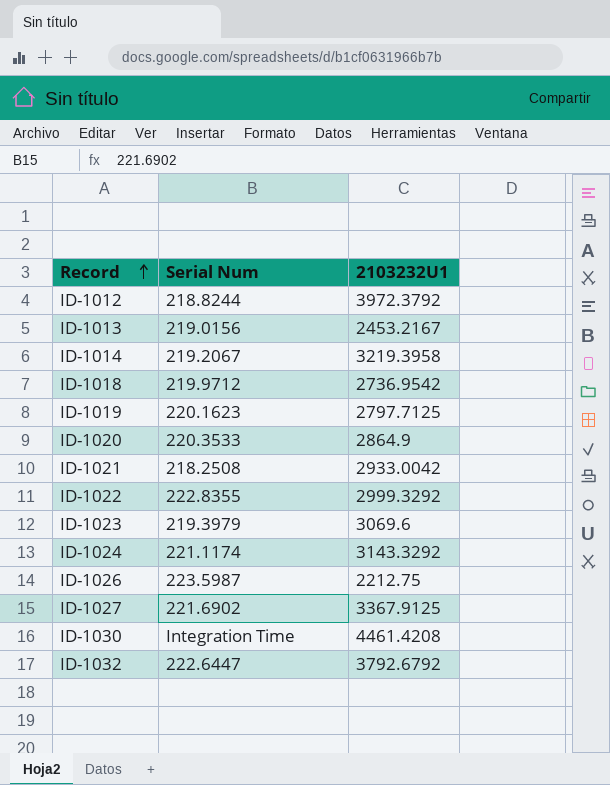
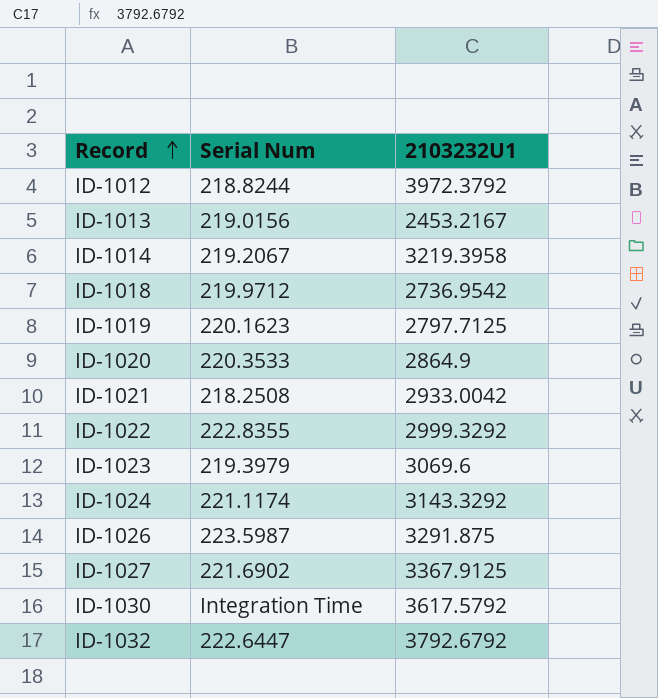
ID-1026 | 2103232U1: 2212.75 -> 3291.875
ID-1030 | 2103232U1: 4461.4208 -> 3617.5792

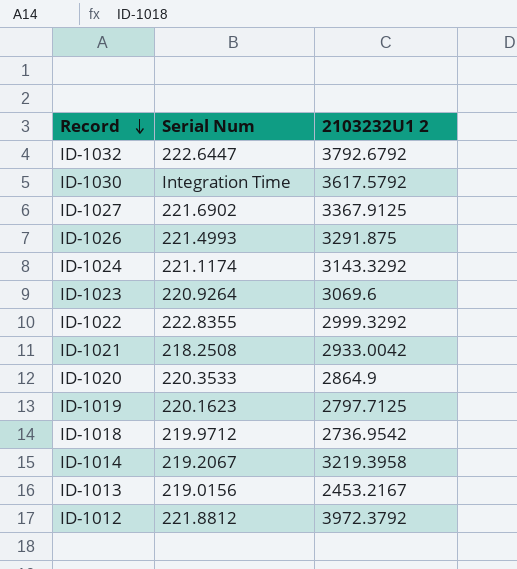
row order: Record ascending -> Record descending
column name: 2103232U1 -> 2103232U1 2
ID-1026 | Serial Num: 223.5987 -> 221.4993
ID-1023 | Serial Num: 219.3979 -> 220.9264
ID-1012 | Serial Num: 218.8244 -> 221.8812

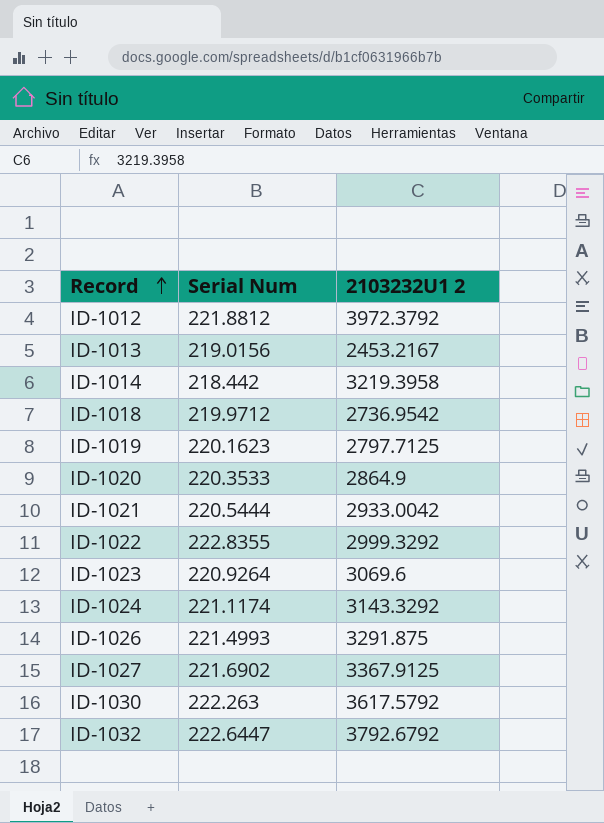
row order: Record descending -> Record ascending
ID-1014 | Serial Num: 219.2067 -> 218.442
ID-1021 | Serial Num: 218.2508 -> 220.5444
ID-1030 | Serial Num: Integration Time -> 222.263

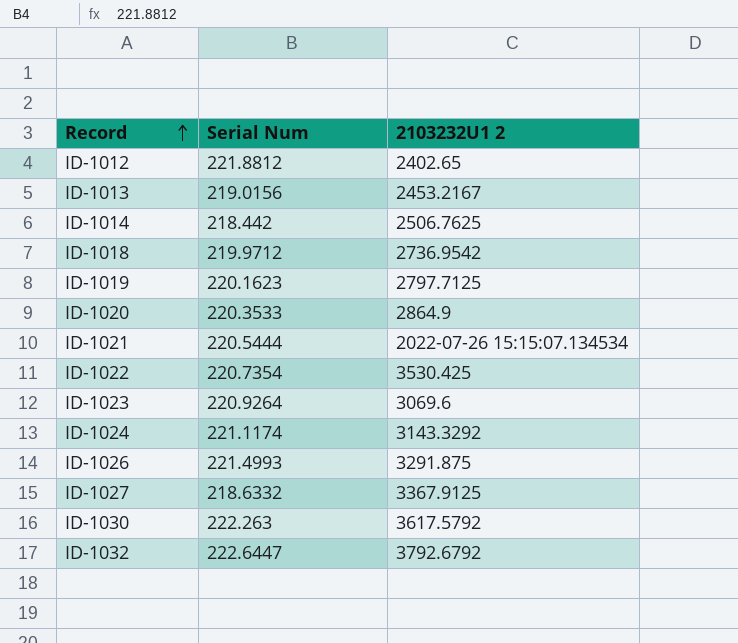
ID-1012 | 2103232U1 2: 3972.3792 -> 2402.65
ID-1014 | 2103232U1 2: 3219.3958 -> 2506.7625
ID-1021 | 2103232U1 2: 2933.0042 -> 2022-07-26 15:15:07.134534
ID-1022 | Serial Num: 222.8355 -> 220.7354
ID-1022 | 2103232U1 2: 2999.3292 -> 3530.425
ID-1027 | Serial Num: 221.6902 -> 218.6332

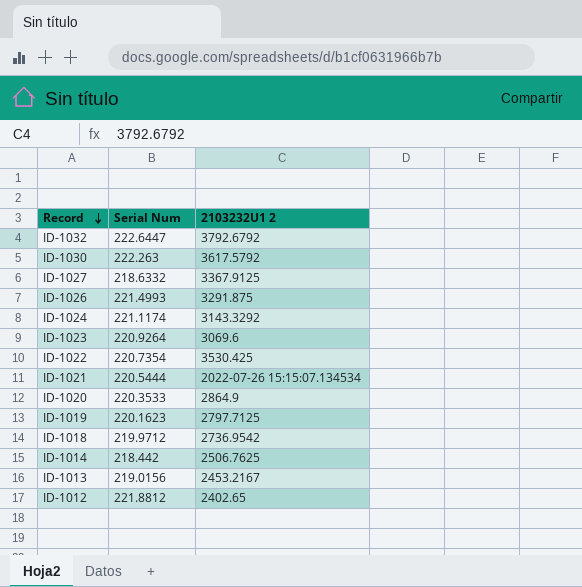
row order: Record ascending -> Record descending

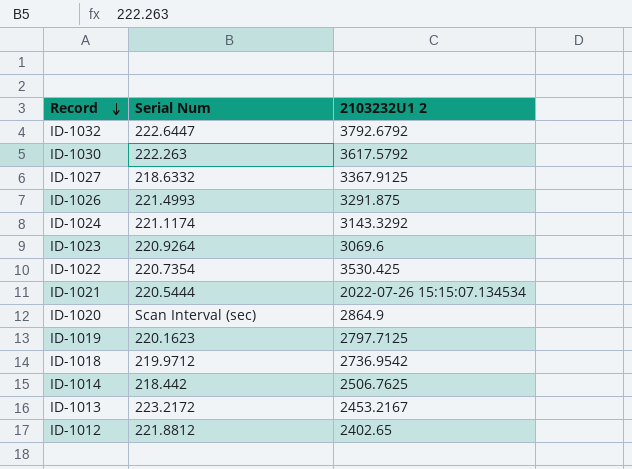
ID-1020 | Serial Num: 220.3533 -> Scan Interval (sec)
ID-1013 | Serial Num: 219.0156 -> 223.2172

